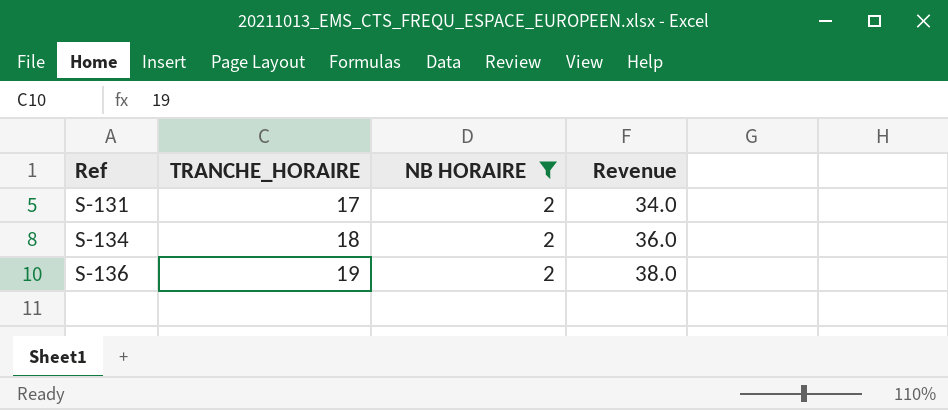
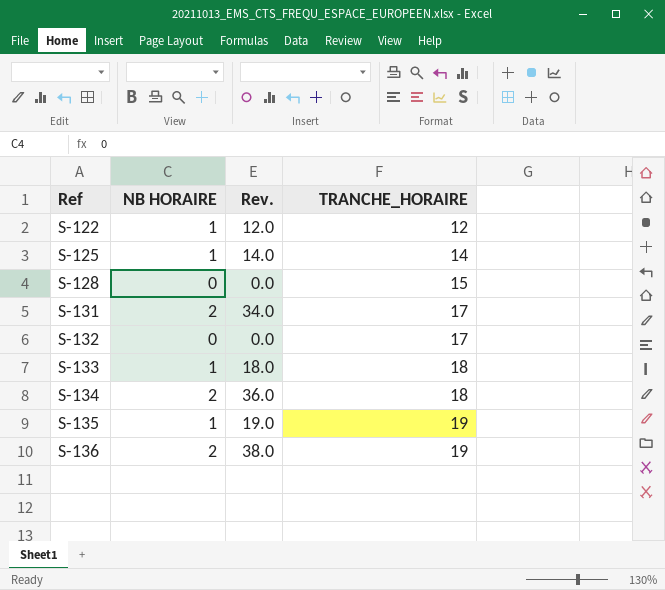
filter: NB HORAIRE = 2 -> none
column name: Revenue -> Rev.
column TRANCHE_HORAIRE | position: 2 -> 4

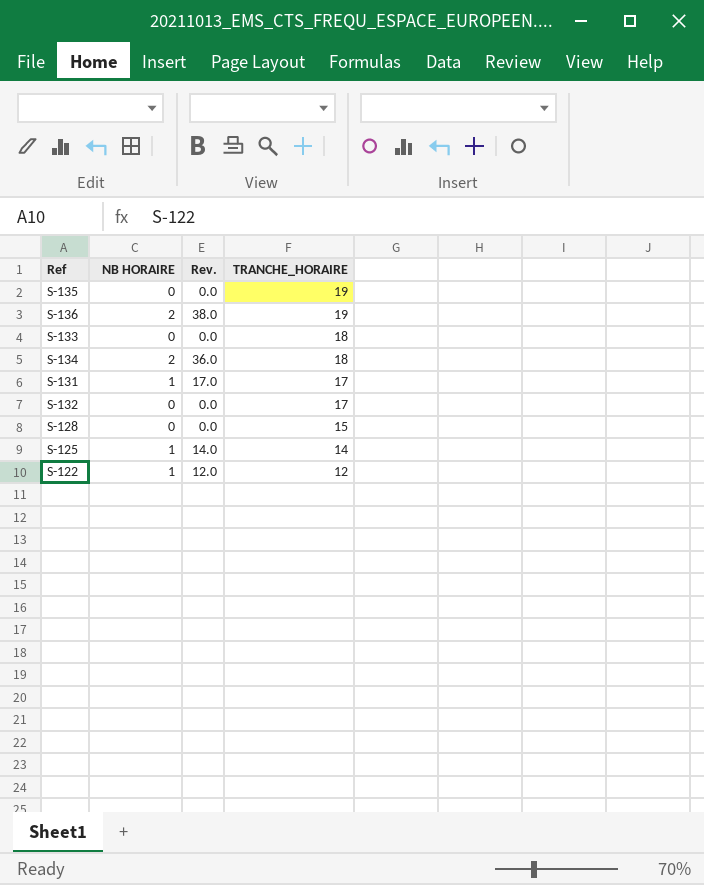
row order: Ref ascending -> TRANCHE_HORAIRE descending
S-135 | NB HORAIRE: 1 -> 0
S-135 | Rev.: 19.0 -> 0.0
S-133 | NB HORAIRE: 1 -> 0
S-133 | Rev.: 18.0 -> 0.0
S-131 | NB HORAIRE: 2 -> 1
S-131 | Rev.: 34.0 -> 17.0

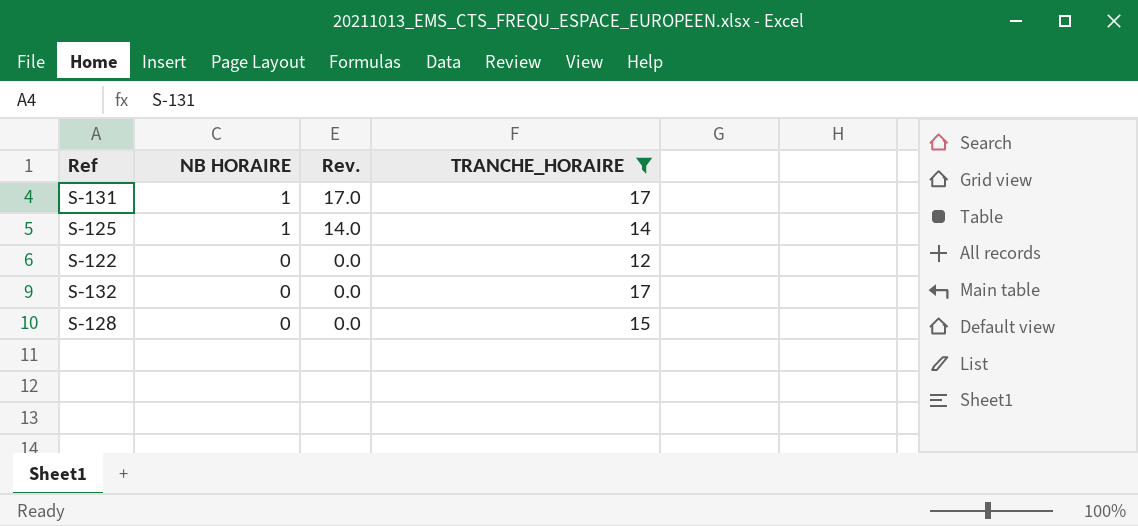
filter: none -> TRANCHE_HORAIRE <= 17
row order: TRANCHE_HORAIRE descending -> NB HORAIRE descending
S-122 | NB HORAIRE: 1 -> 0
S-122 | Rev.: 12.0 -> 0.0

